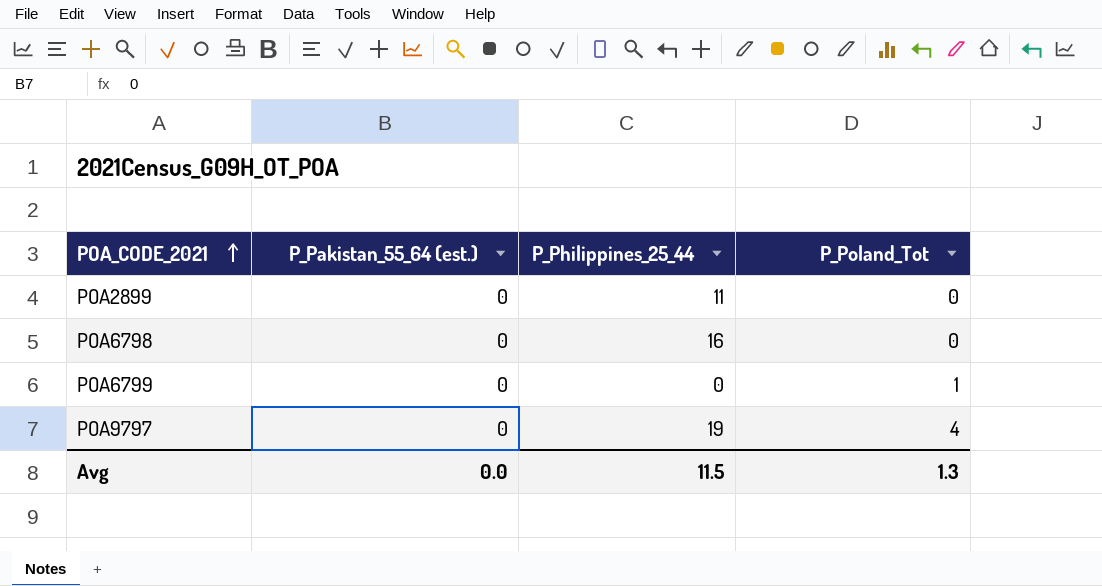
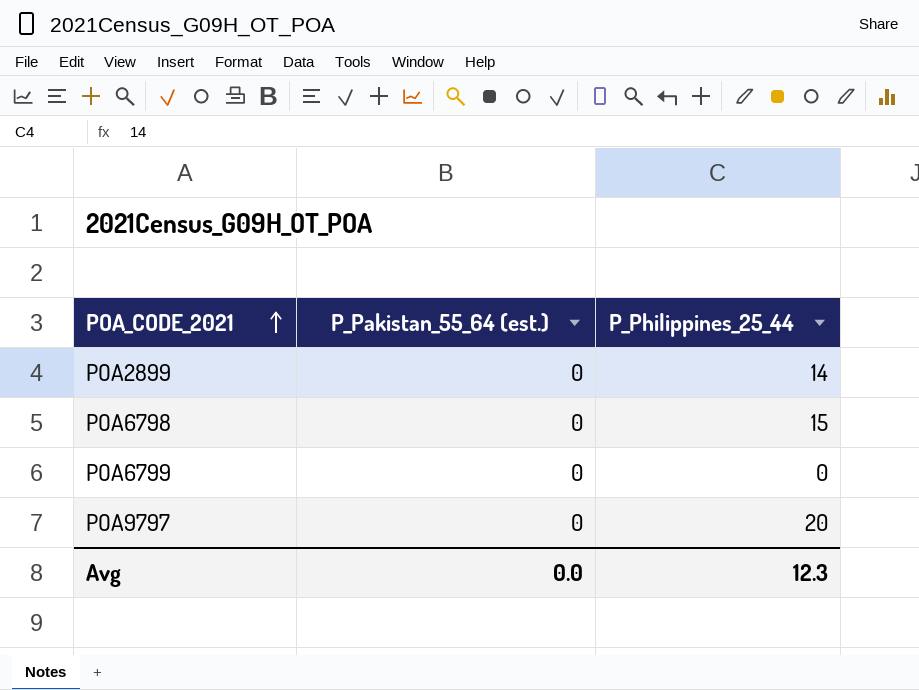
column P_Poland_Tot | position: 4 -> none
POA2899 | P_Philippines_25_44: 11 -> 14
POA6798 | P_Philippines_25_44: 16 -> 15
POA9797 | P_Philippines_25_44: 19 -> 20
Avg | P_Philippines_25_44: 11.5 -> 12.3

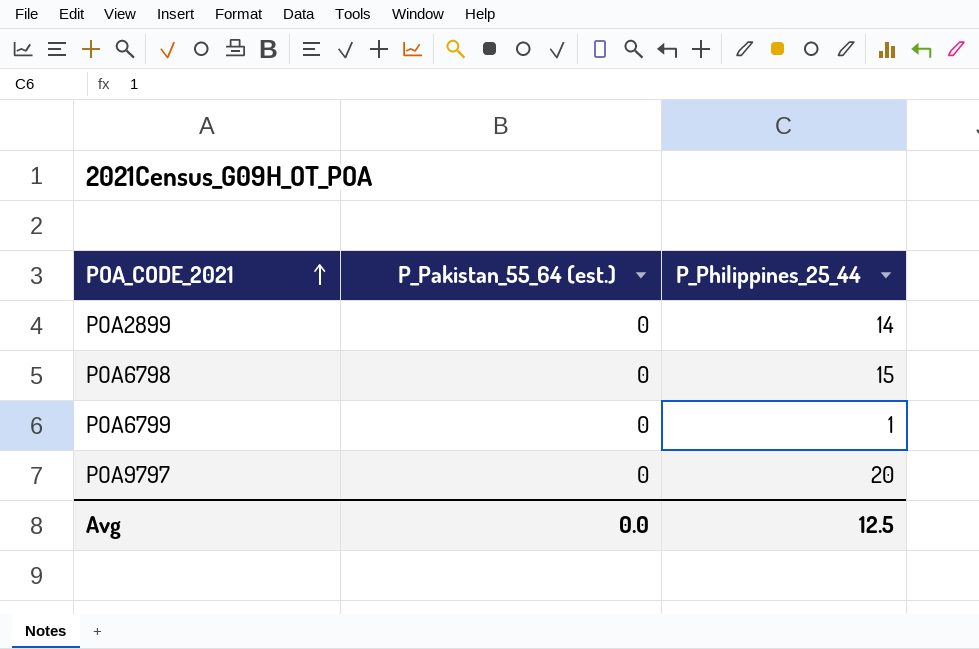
POA6799 | P_Philippines_25_44: 0 -> 1
Avg | P_Philippines_25_44: 12.3 -> 12.5

